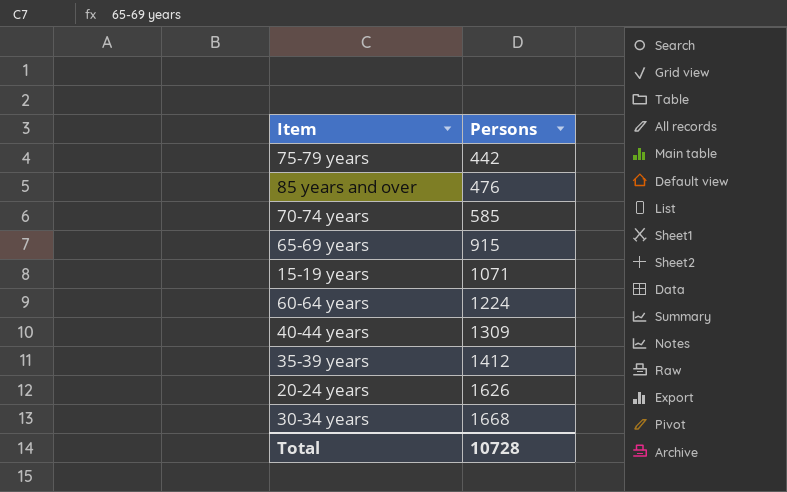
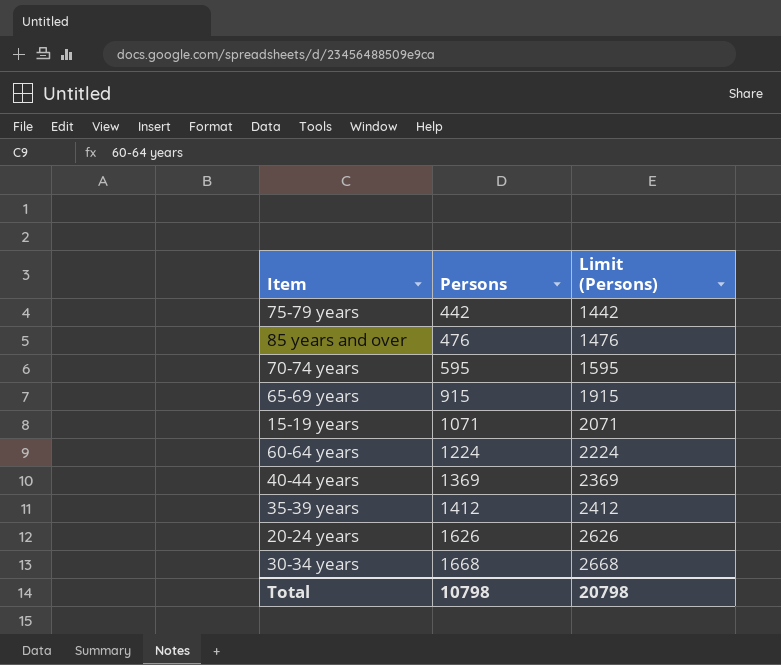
column Limit (Persons) | formula: none -> [Persons] + 1000
70-74 years | Persons: 585 -> 595
40-44 years | Persons: 1309 -> 1369
Total | Persons: 10728 -> 10798

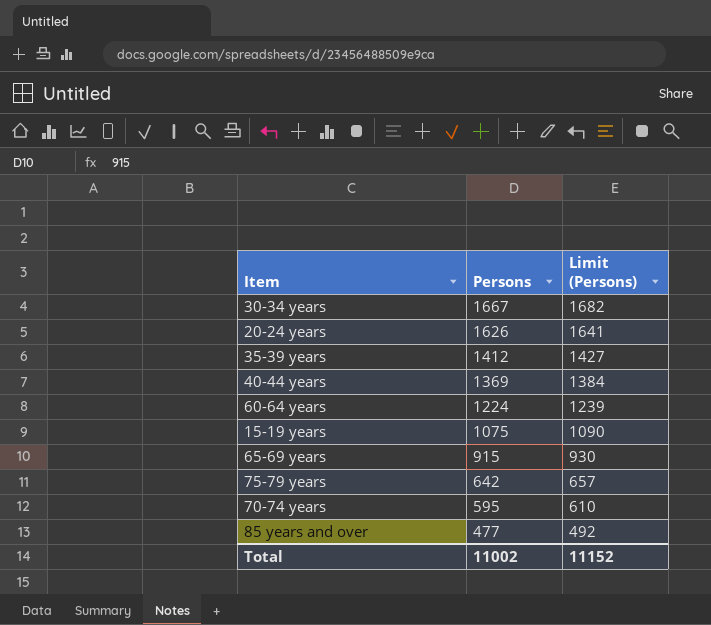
row order: Persons ascending -> Persons descending
column Limit (Persons) | formula: [Persons] + 1000 -> [Persons] + 15
30-34 years | Persons: 1668 -> 1667
15-19 years | Persons: 1071 -> 1075
75-79 years | Persons: 442 -> 642
85 years and over | Persons: 476 -> 477
Total | Persons: 10798 -> 11002
Total | Limit (Persons): 20798 -> 11152

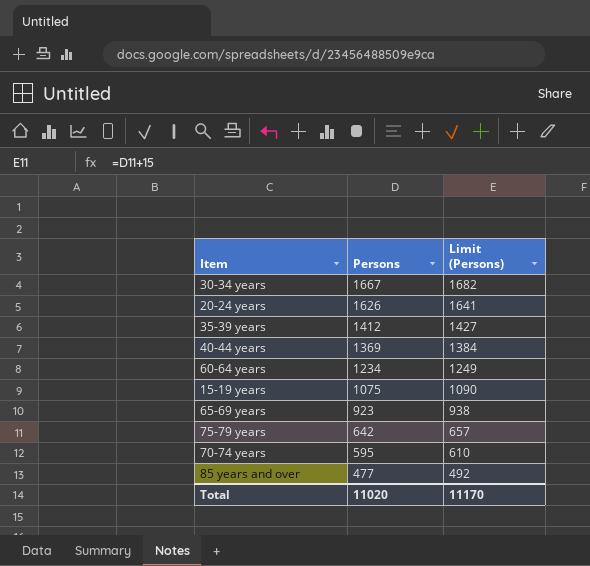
60-64 years | Persons: 1224 -> 1234
60-64 years | Limit (Persons): 1239 -> 1249
65-69 years | Persons: 915 -> 923
65-69 years | Limit (Persons): 930 -> 938
Total | Persons: 11002 -> 11020
Total | Limit (Persons): 11152 -> 11170

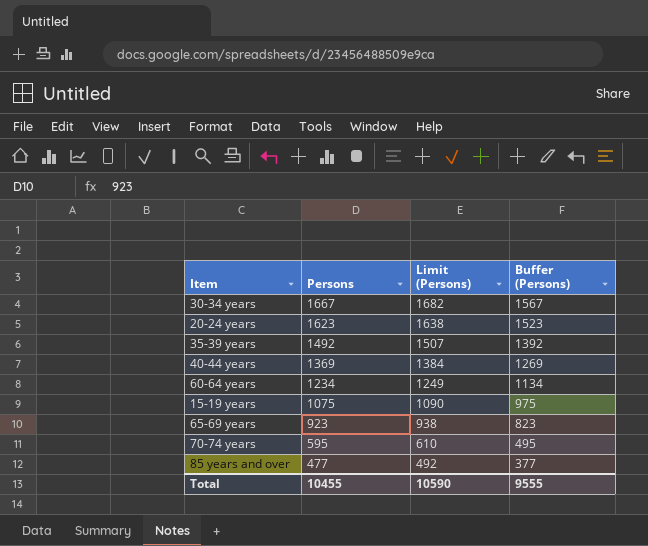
column Buffer (Persons) | formula: none -> [Persons] - 100
row 75-79 years: 642 | 657 -> none
20-24 years | Persons: 1626 -> 1623
20-24 years | Limit (Persons): 1641 -> 1638
35-39 years | Persons: 1412 -> 1492
35-39 years | Limit (Persons): 1427 -> 1507
Total | Persons: 11020 -> 10455
Total | Limit (Persons): 11170 -> 10590

